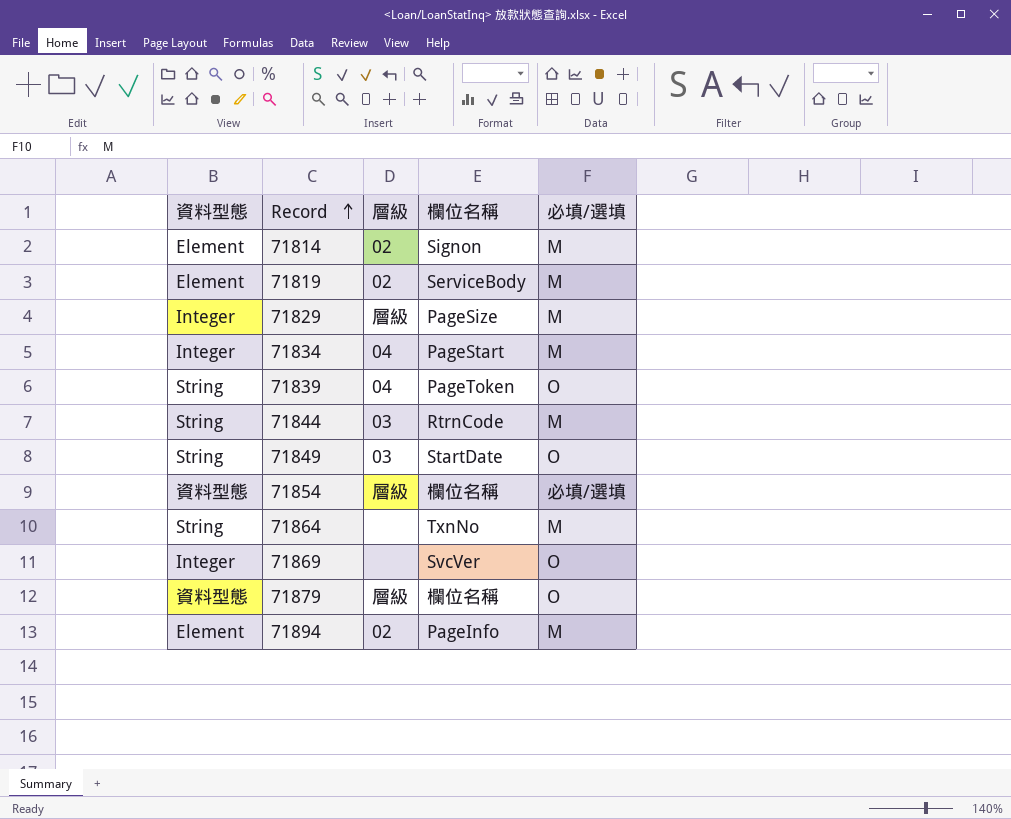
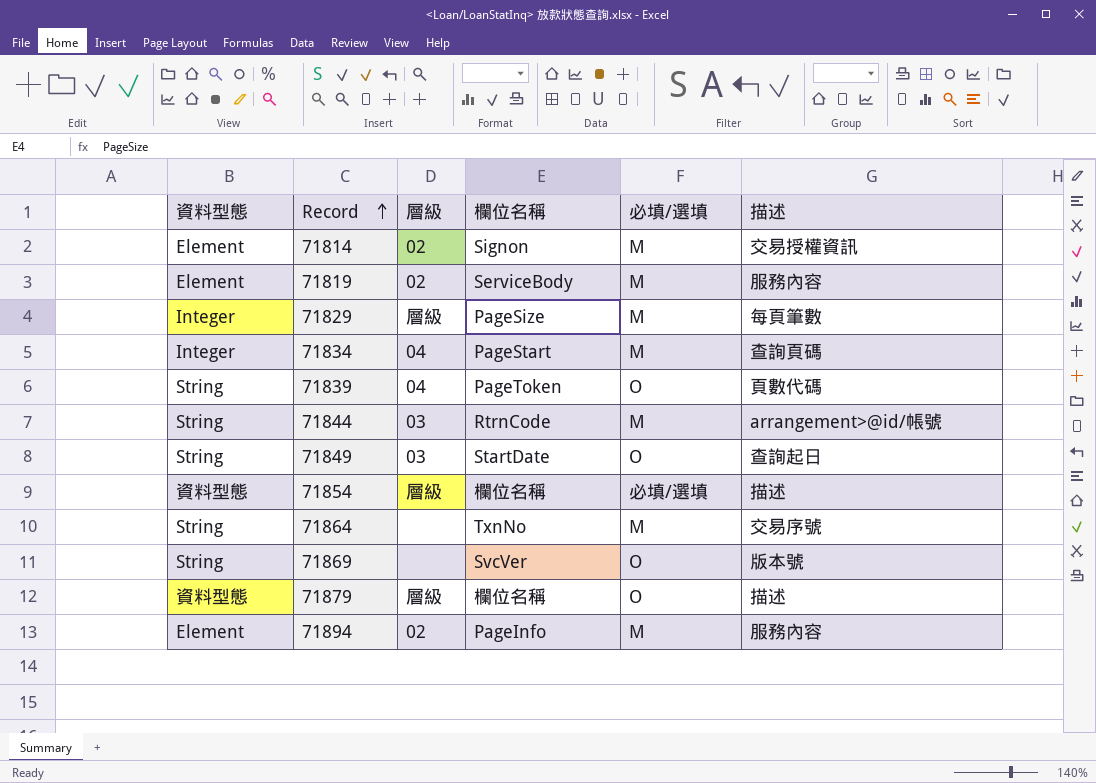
column 描述 | position: none -> 6
71869 | 資料型態: Integer -> String

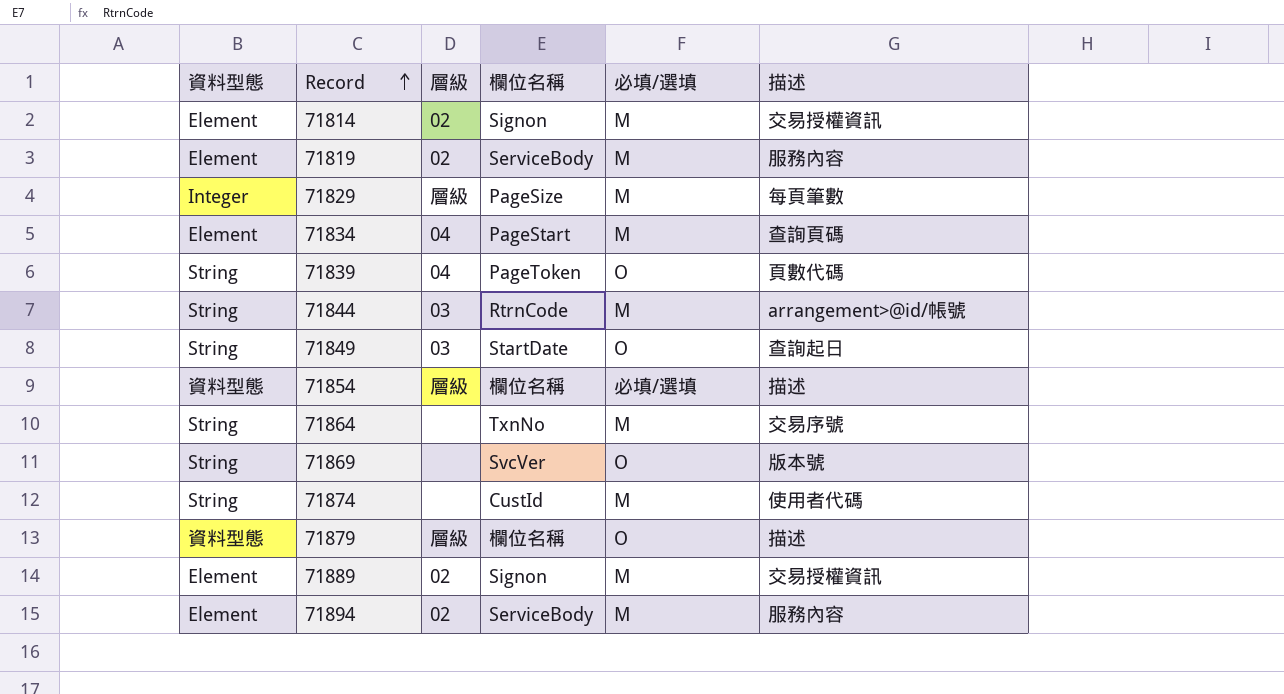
71834 | 資料型態: Integer -> Element
row 71874: none -> String | none | CustId | M | 使用者代碼
row 71889: none -> Element | 02 | Signon | M | 交易授權資訊
71894 | 欄位名稱: PageInfo -> ServiceBody

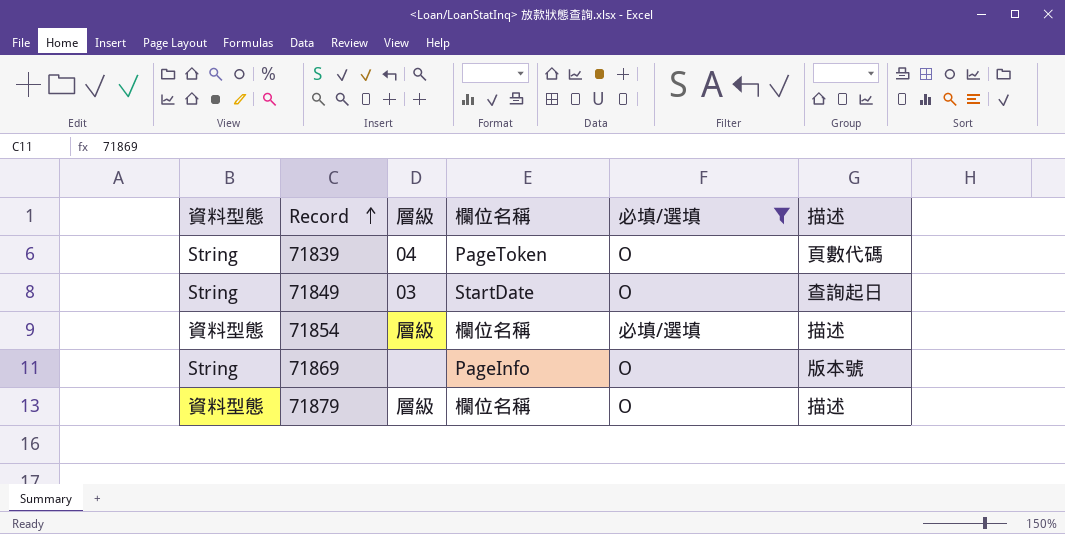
filter: none -> 必填/選填 != M
71869 | 欄位名稱: SvcVer -> PageInfo

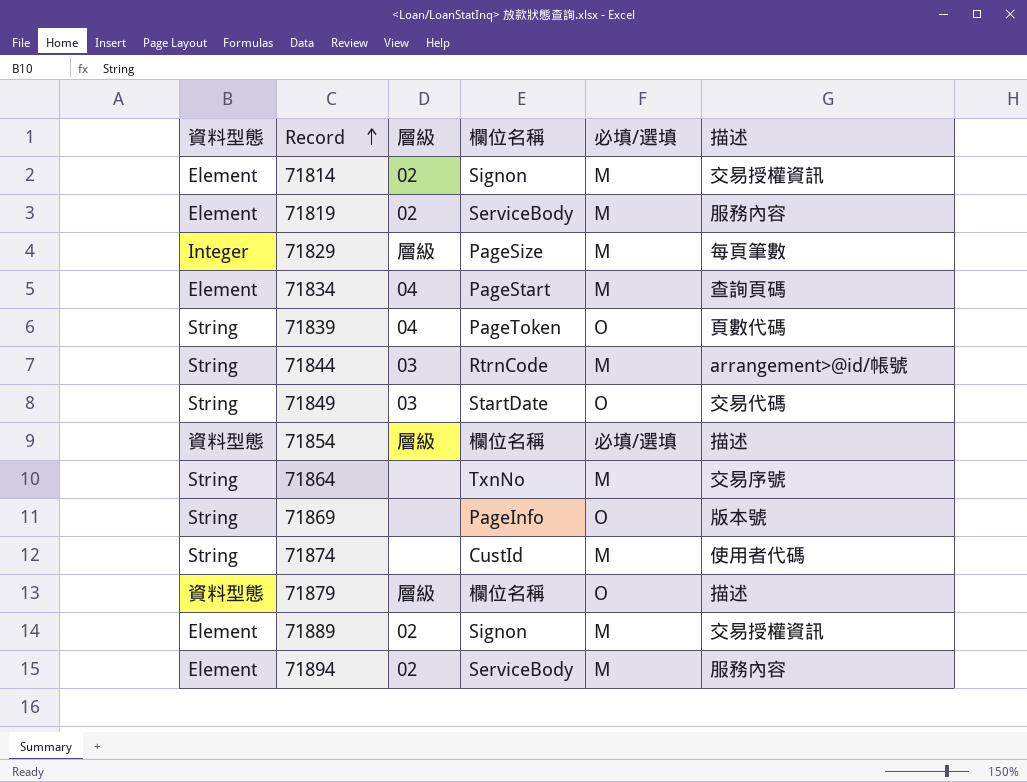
filter: 必填/選填 != M -> none
71849 | 描述: 查詢起日 -> 交易代碼

